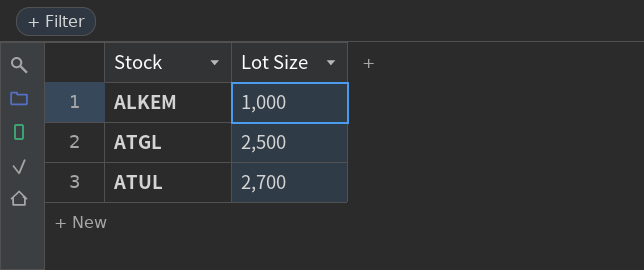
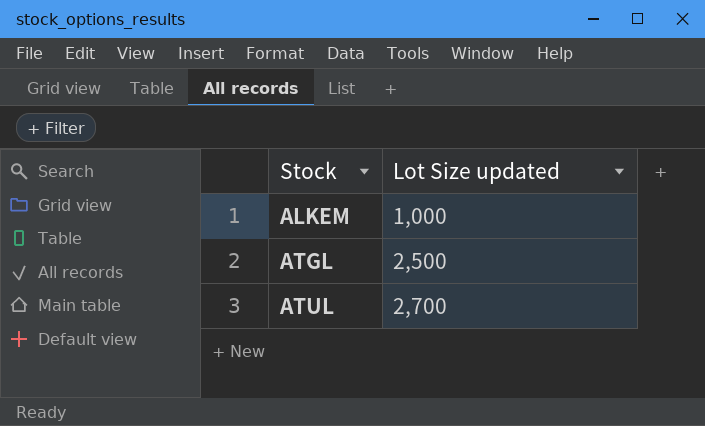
column name: Lot Size -> Lot Size updated

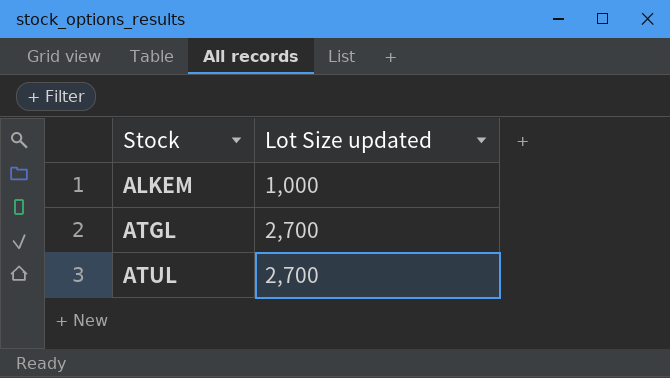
ATGL | Lot Size updated: 2,500 -> 2,700

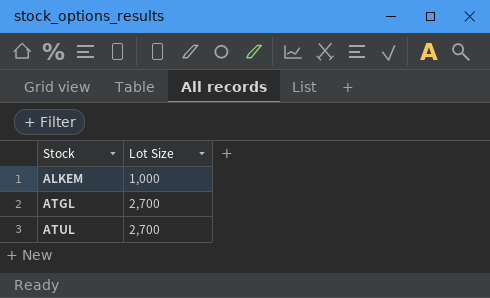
column name: Lot Size updated -> Lot Size

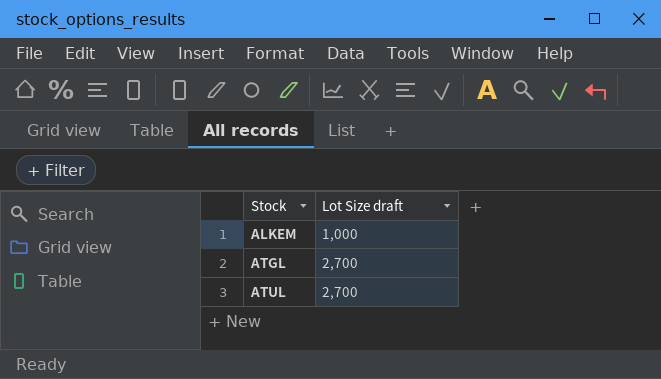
column name: Lot Size -> Lot Size draft

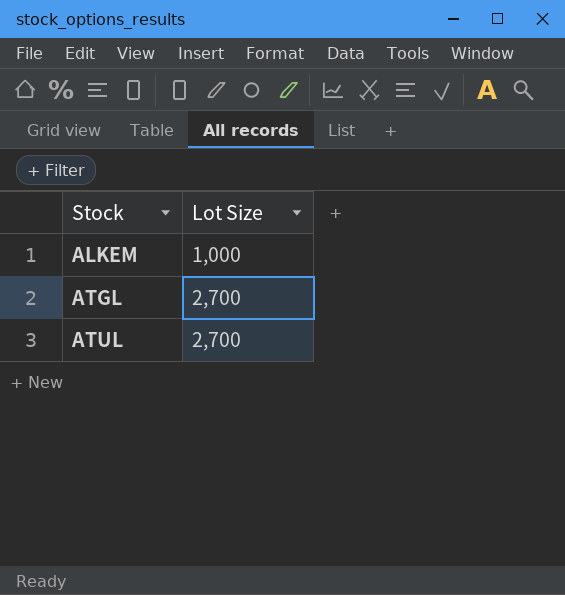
column name: Lot Size draft -> Lot Size

